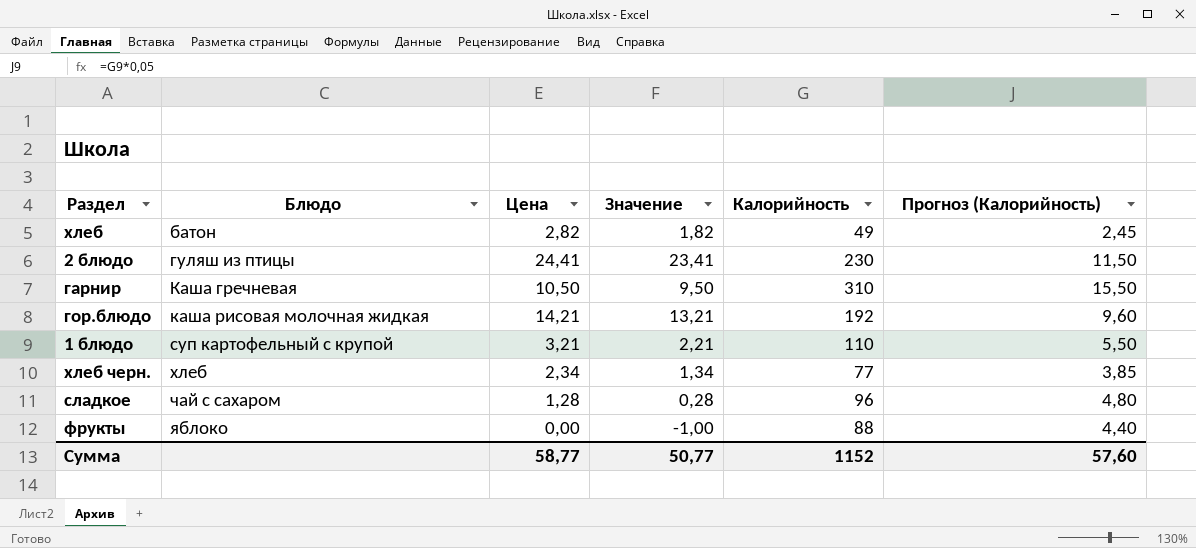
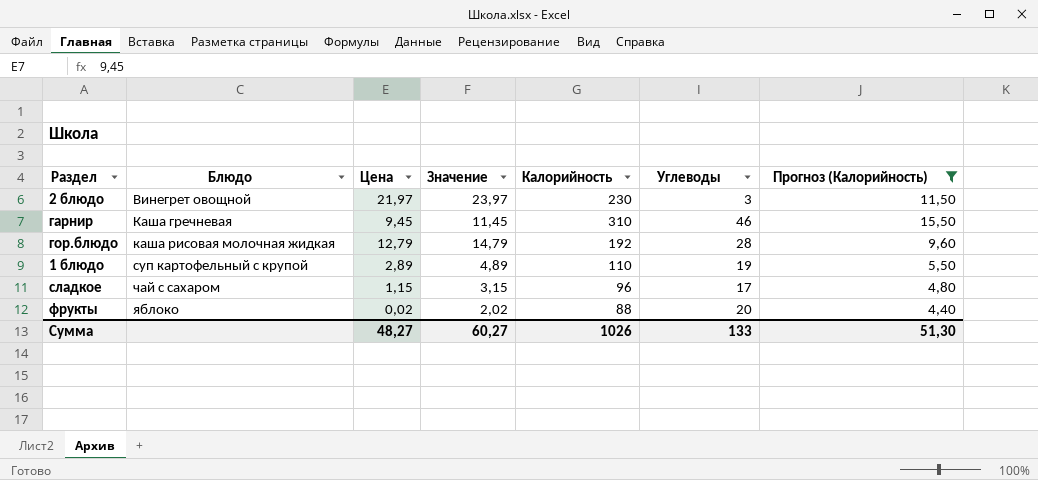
filter: none -> Прогноз (Калорийность) >= 4,40
column Значение | formula: [Цена] - 1 -> [Цена] + 2
column Углеводы | position: none -> 6
2 блюдо | Блюдо: гуляш из птицы -> Винегрет овощной
2 блюдо | Цена: 24,41 -> 21,97
гарнир | Цена: 10,50 -> 9,45
гор.блюдо | Цена: 14,21 -> 12,79
1 блюдо | Цена: 3,21 -> 2,89
сладкое | Цена: 1,28 -> 1,15
фрукты | Цена: 0,00 -> 0,02
Сумма | Цена: 58,77 -> 48,27
Сумма | Значение: 50,77 -> 60,27
Сумма | Калорийность: 1152 -> 1026
Сумма | Прогноз (Калорийность): 57,60 -> 51,30

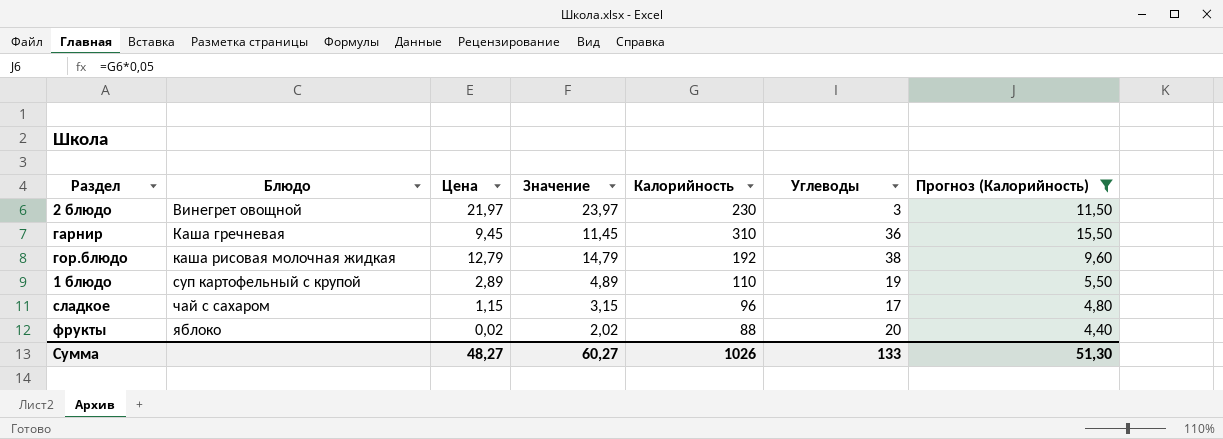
гарнир | Углеводы: 46 -> 36
гор.блюдо | Углеводы: 28 -> 38

